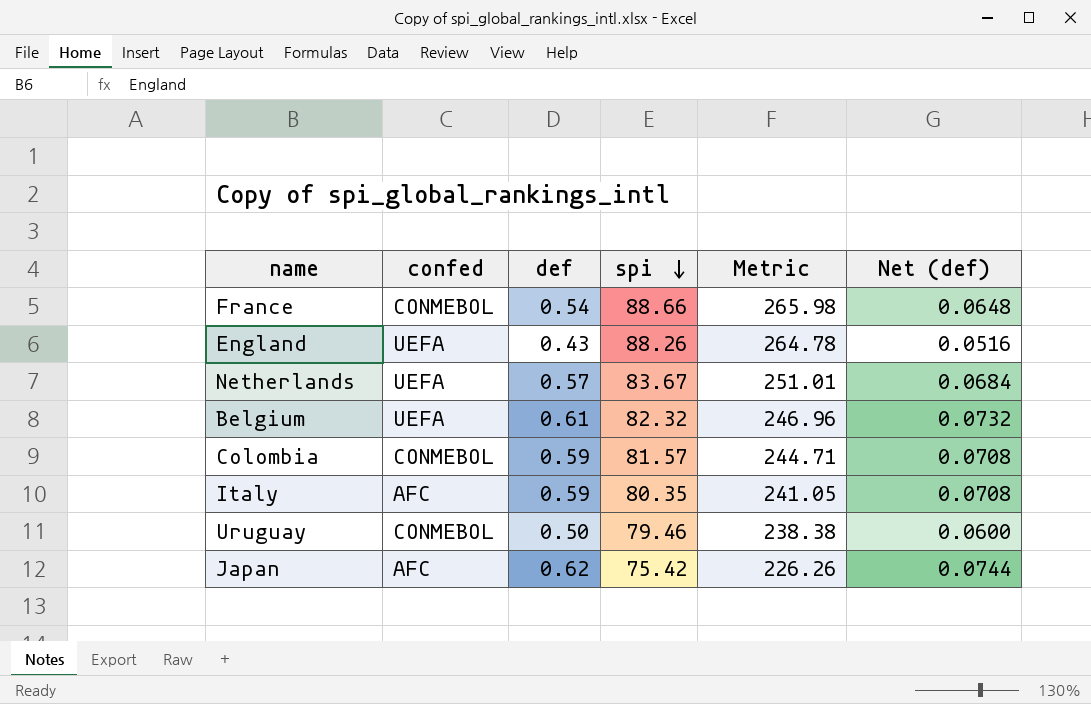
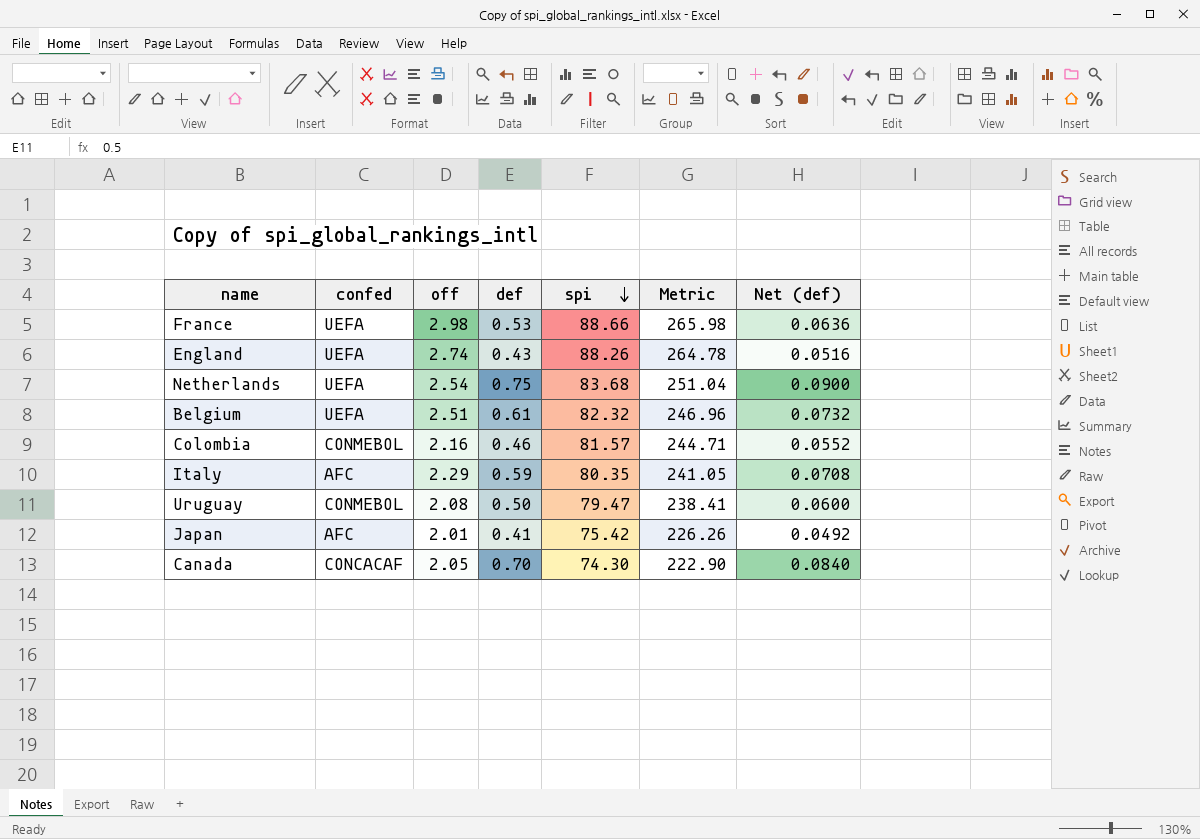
column off | position: none -> 3
France | confed: CONMEBOL -> UEFA
France | def: 0.54 -> 0.53
France | Net (def): 0.0648 -> 0.0636
Netherlands | def: 0.57 -> 0.75
Netherlands | spi: 83.67 -> 83.68
Netherlands | Metric: 251.01 -> 251.04
Netherlands | Net (def): 0.0684 -> 0.0900
Colombia | def: 0.59 -> 0.46
Colombia | Net (def): 0.0708 -> 0.0552
Uruguay | spi: 79.46 -> 79.47
Uruguay | Metric: 238.38 -> 238.41
Japan | def: 0.62 -> 0.41
Japan | Net (def): 0.0744 -> 0.0492
row Canada: none -> CONCACAF | 2.05 | 0.70 | 74.30 | 222.90 | 0.0840

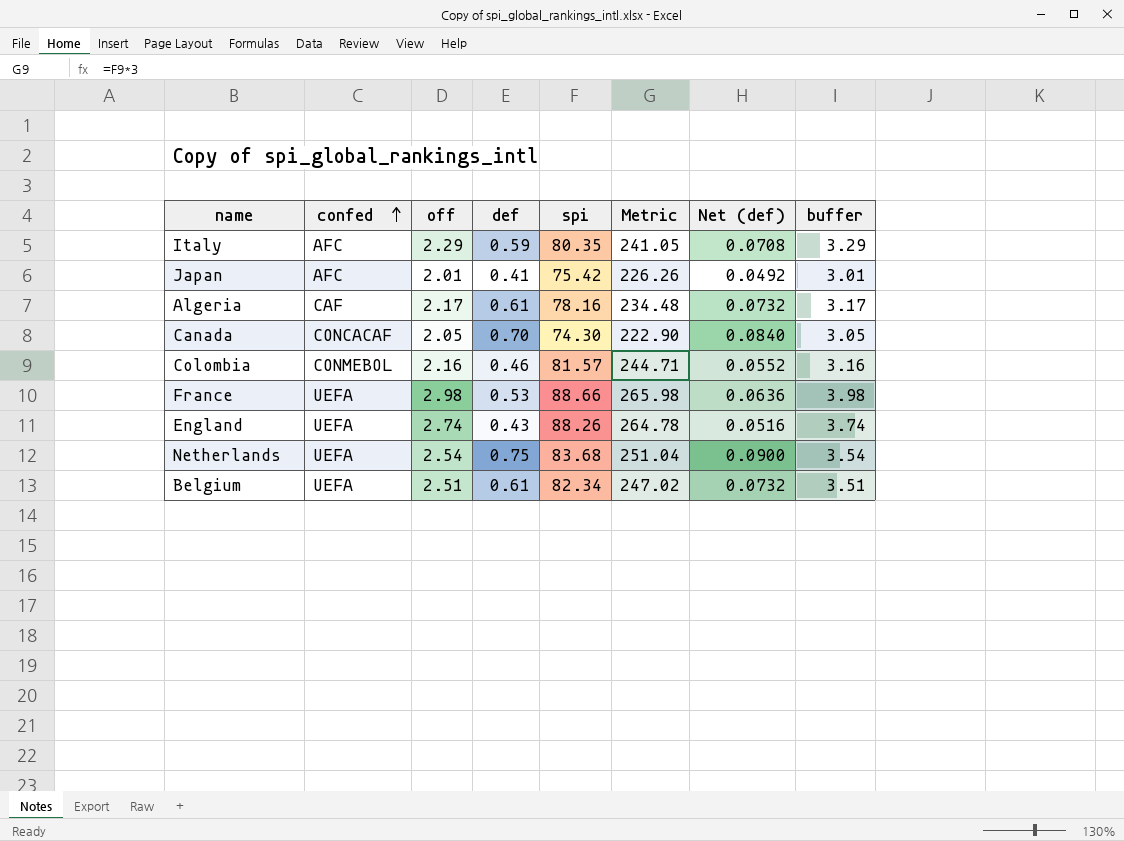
row order: spi descending -> confed ascending
column buffer | formula: none -> [off] + 1
row Uruguay: CONMEBOL | 2.08 | 0.50 | 79.47 | 238.41 | 0.0600 -> none
row Algeria: none -> CAF | 2.17 | 0.61 | 78.16 | 234.48 | 0.0732 | 3.17
Belgium | spi: 82.32 -> 82.34
Belgium | Metric: 246.96 -> 247.02

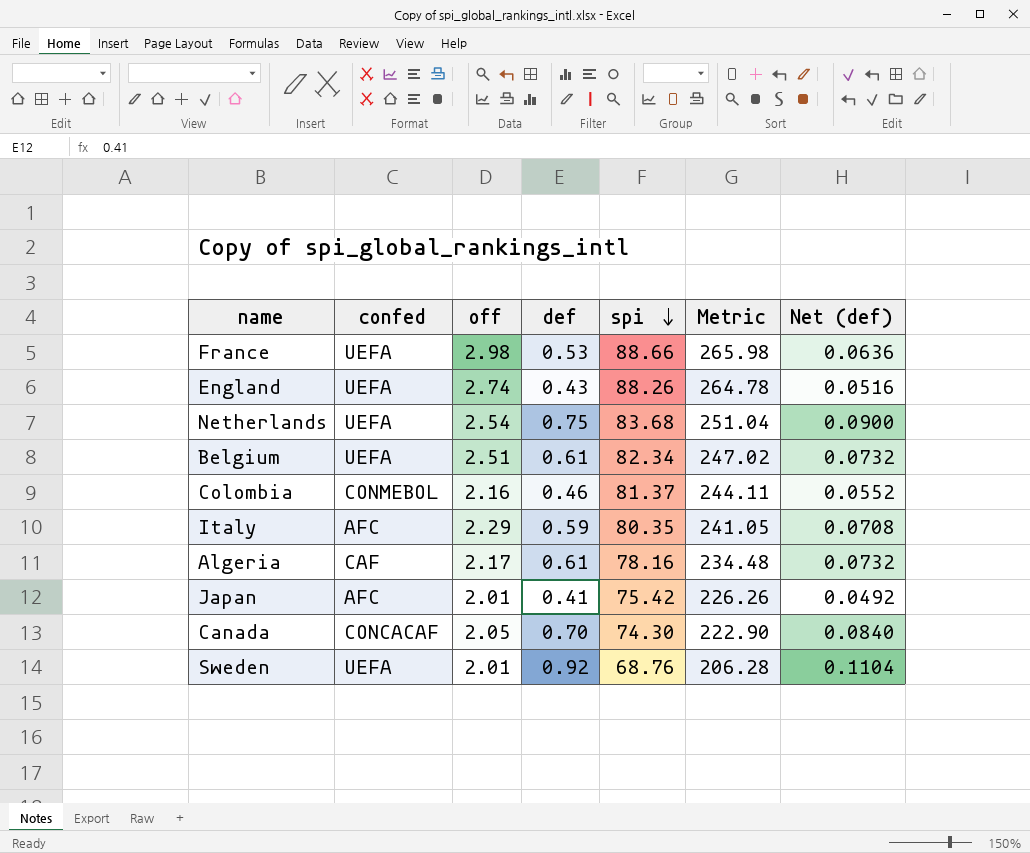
row order: confed ascending -> spi descending
column buffer | formula: [off] + 1 -> none
Colombia | spi: 81.57 -> 81.37
Colombia | Metric: 244.71 -> 244.11
row Sweden: none -> UEFA | 2.01 | 0.92 | 68.76 | 206.28 | 0.1104

